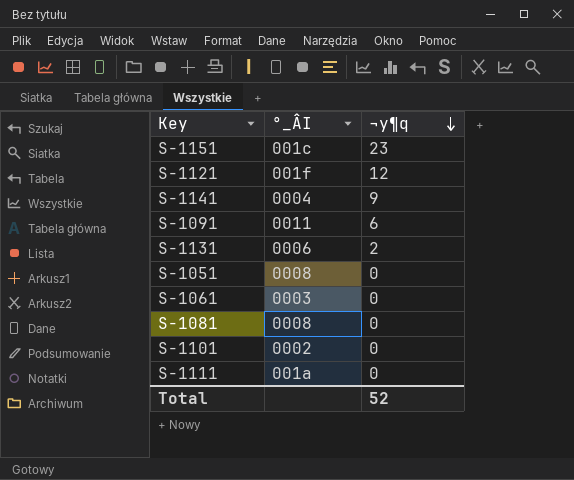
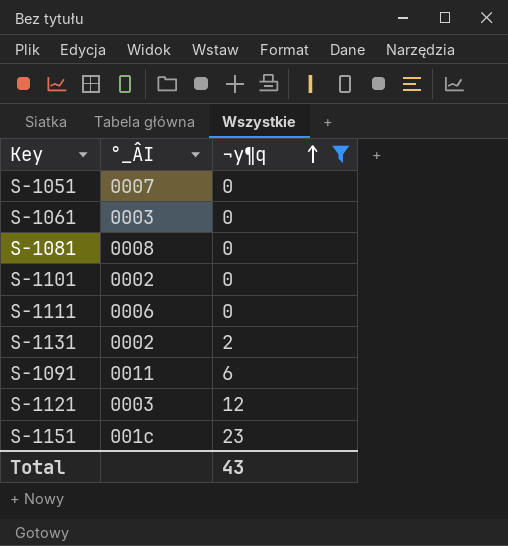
filter: none -> ¬y¶q != 9
row order: ¬y¶q descending -> ¬y¶q ascending
S-1051 | °_ÂI: 0008 -> 0007
S-1111 | °_ÂI: 001a -> 0006
S-1131 | °_ÂI: 0006 -> 0002
S-1121 | °_ÂI: 001f -> 0003
Total | ¬y¶q: 52 -> 43

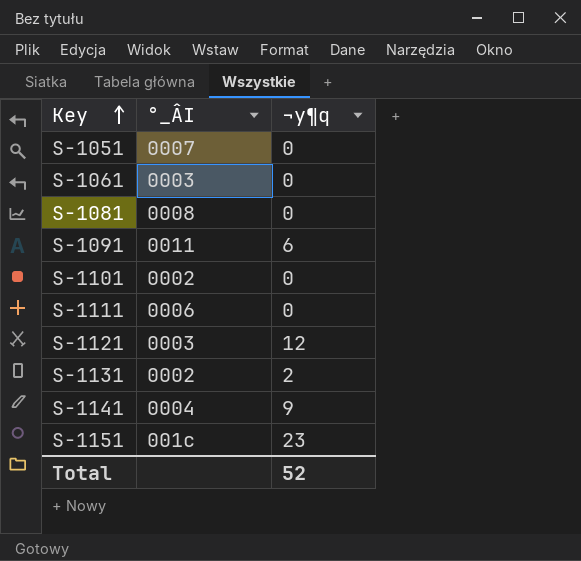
filter: ¬y¶q != 9 -> none
row order: ¬y¶q ascending -> Key ascending
Total | ¬y¶q: 43 -> 52

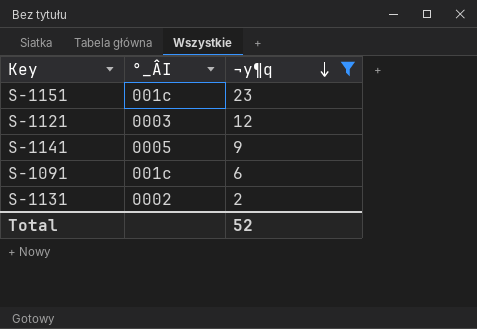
filter: none -> ¬y¶q != 0
row order: Key ascending -> ¬y¶q descending
S-1141 | °_ÂI: 0004 -> 0005
S-1091 | °_ÂI: 0011 -> 001c

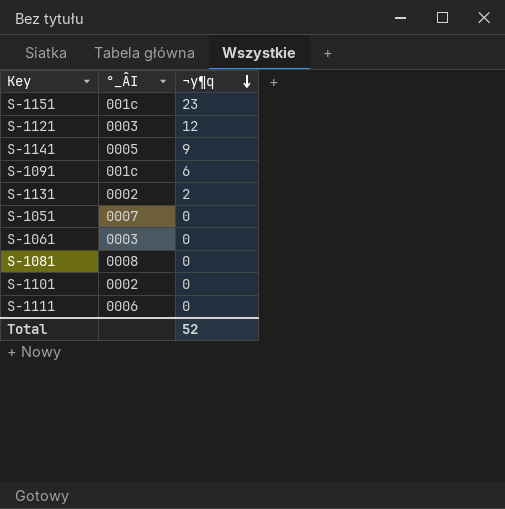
filter: ¬y¶q != 0 -> none

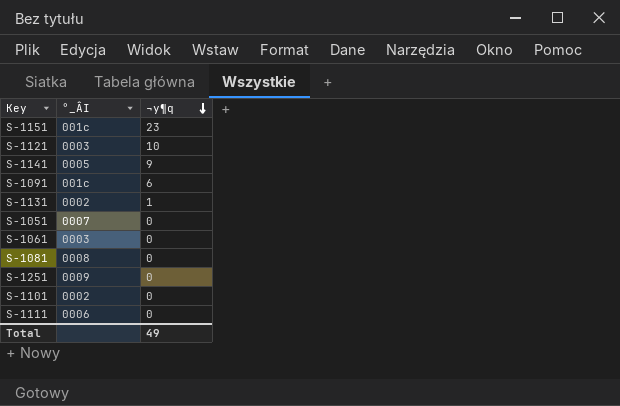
S-1121 | ¬y¶q: 12 -> 10
S-1131 | ¬y¶q: 2 -> 1
row S-1251: none -> 0009 | 0
Total | ¬y¶q: 52 -> 49

